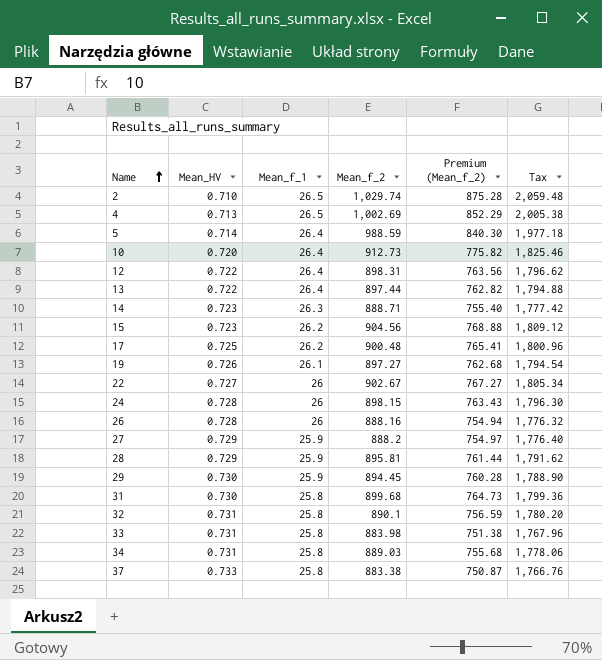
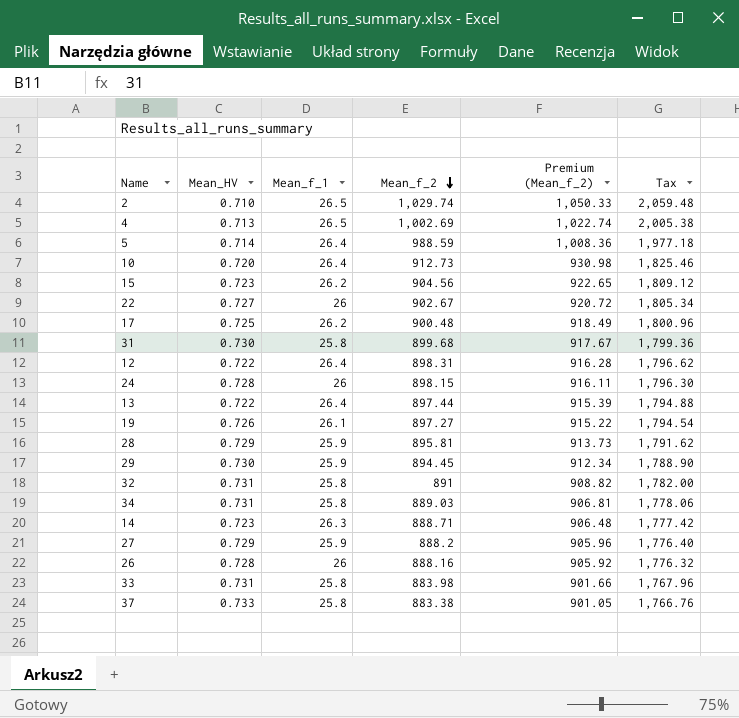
row order: Name ascending -> Mean_f_2 descending
column Premium (Mean_f_2) | formula: [Mean_f_2] * 0.85 -> [Mean_f_2] * 1.02
32 | Mean_f_2: 890.1 -> 891
32 | Tax: 1,780.20 -> 1,782.00

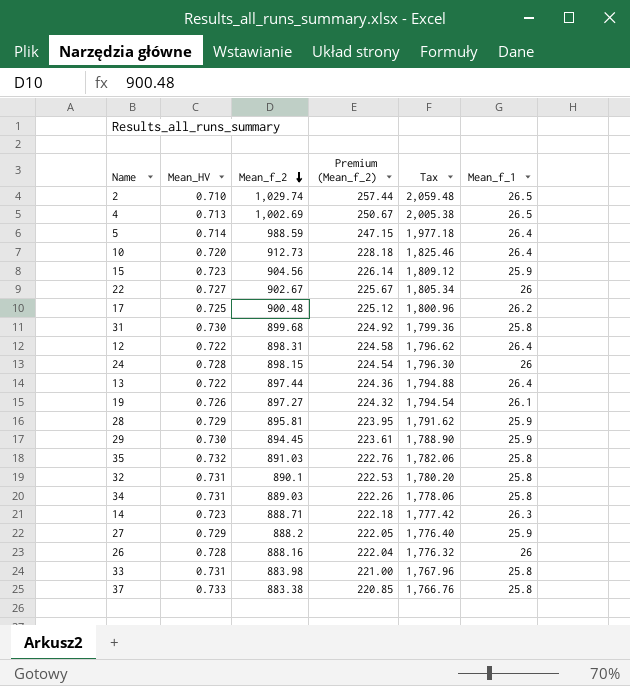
column Premium (Mean_f_2) | formula: [Mean_f_2] * 1.02 -> [Mean_f_2] * 0.25
column Mean_f_1 | position: 3 -> 6
15 | Mean_f_1: 26.2 -> 25.9
row 35: none -> 0.732 | 891.03 | 222.76 | 1,782.06 | 25.8
32 | Mean_f_2: 891 -> 890.1
32 | Tax: 1,782.00 -> 1,780.20

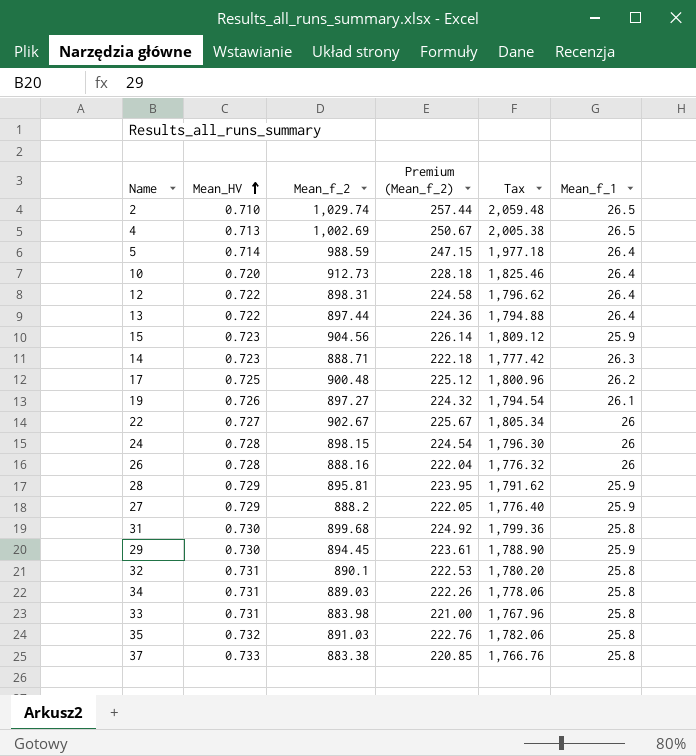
row order: Mean_f_2 descending -> Mean_HV ascending

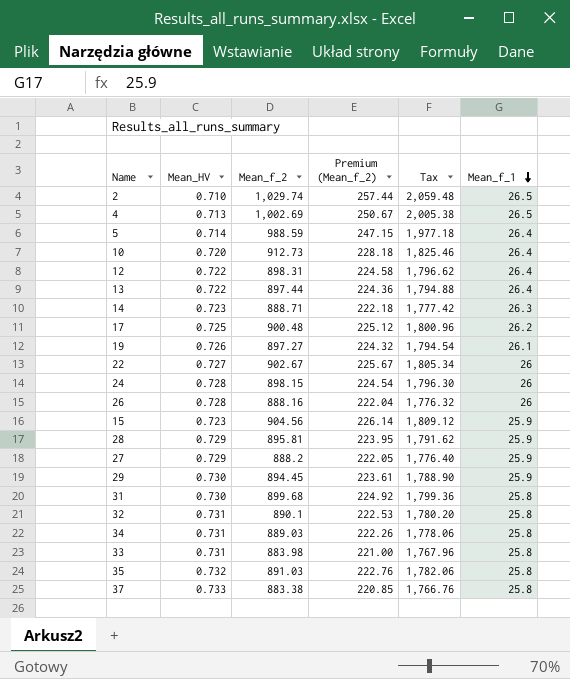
row order: Mean_HV ascending -> Mean_f_1 descending

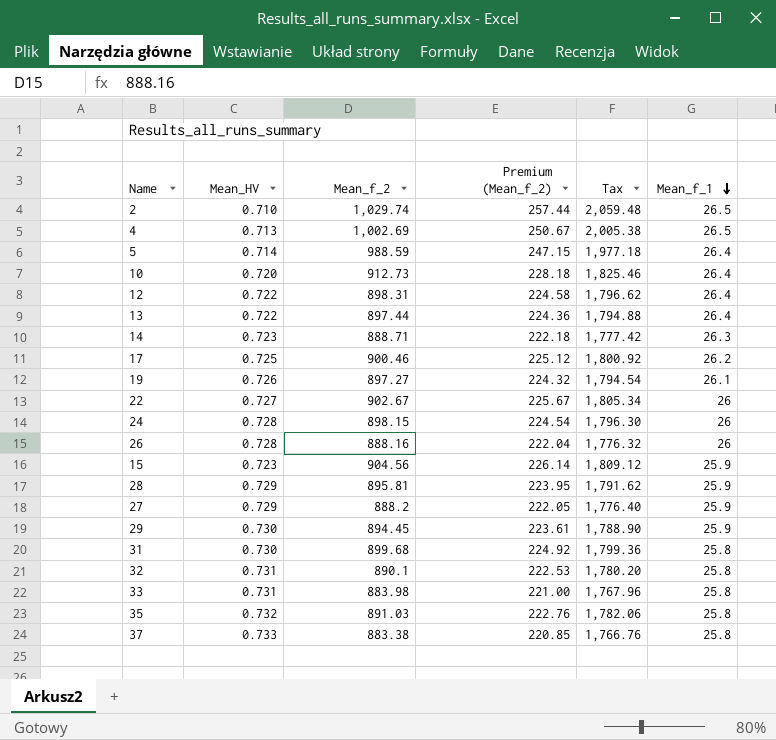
row 34: 0.731 | 889.03 | 222.26 | 1,778.06 | 25.8 -> none
17 | Mean_f_2: 900.48 -> 900.46
17 | Tax: 1,800.96 -> 1,800.92

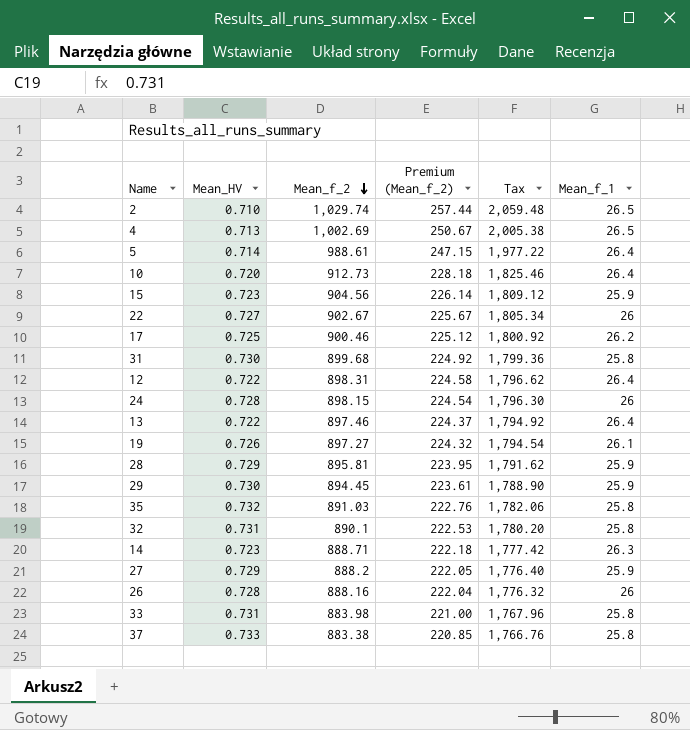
row order: Mean_f_1 descending -> Mean_f_2 descending
5 | Mean_f_2: 988.59 -> 988.61
5 | Tax: 1,977.18 -> 1,977.22
13 | Mean_f_2: 897.44 -> 897.46
13 | Premium (Mean_f_2): 224.36 -> 224.37
13 | Tax: 1,794.88 -> 1,794.92

